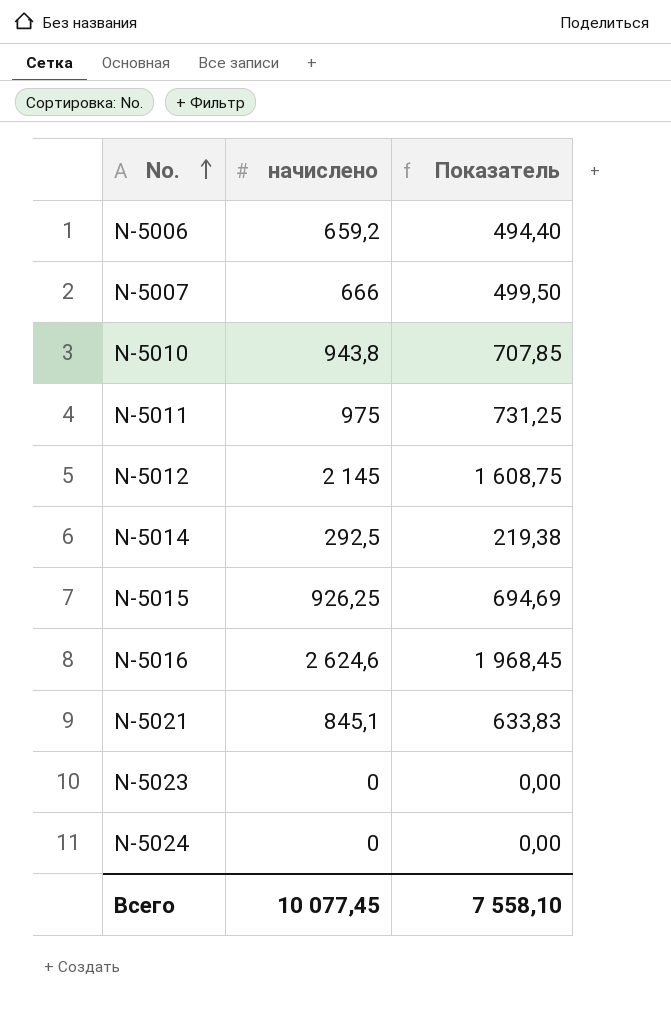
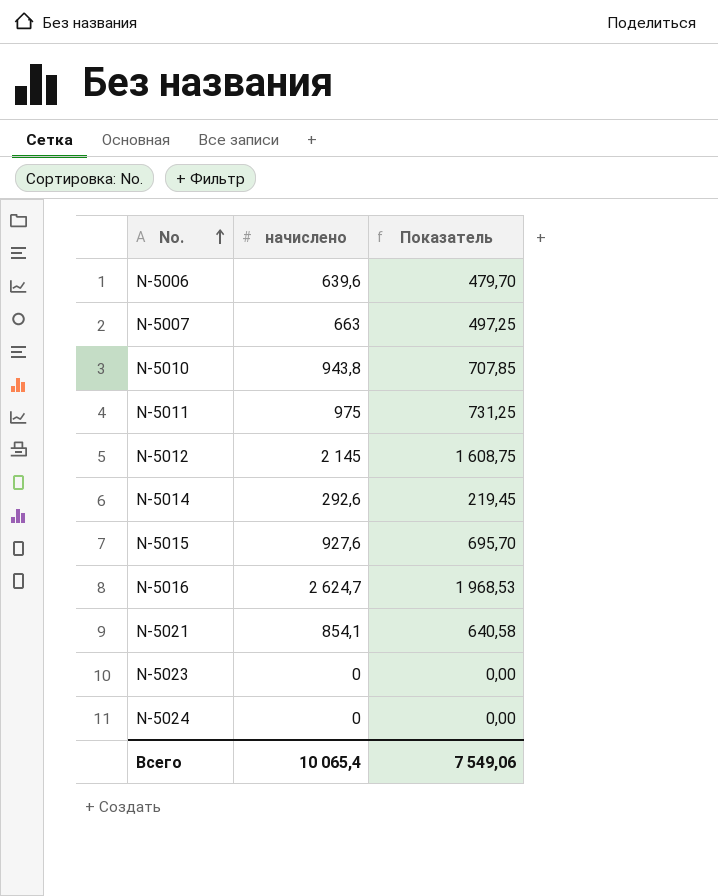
N-5006 | начислено: 659,2 -> 639,6
N-5006 | Показатель: 494,40 -> 479,70
N-5007 | начислено: 666 -> 663
N-5007 | Показатель: 499,50 -> 497,25
N-5014 | начислено: 292,5 -> 292,6
N-5014 | Показатель: 219,38 -> 219,45
N-5015 | начислено: 926,25 -> 927,6
N-5015 | Показатель: 694,69 -> 695,70
N-5016 | начислено: 2 624,6 -> 2 624,7
N-5016 | Показатель: 1 968,45 -> 1 968,53
N-5021 | начислено: 845,1 -> 854,1
N-5021 | Показатель: 633,83 -> 640,58
Всего | начислено: 10 077,45 -> 10 065,4
Всего | Показатель: 7 558,10 -> 7 549,06

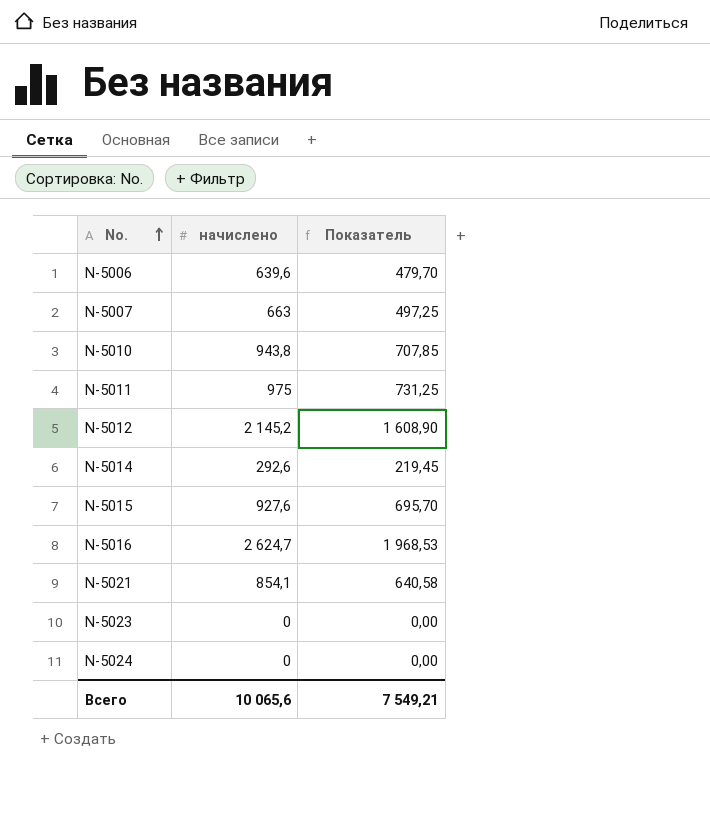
N-5012 | начислено: 2 145 -> 2 145,2
N-5012 | Показатель: 1 608,75 -> 1 608,90
Всего | начислено: 10 065,4 -> 10 065,6
Всего | Показатель: 7 549,06 -> 7 549,21

